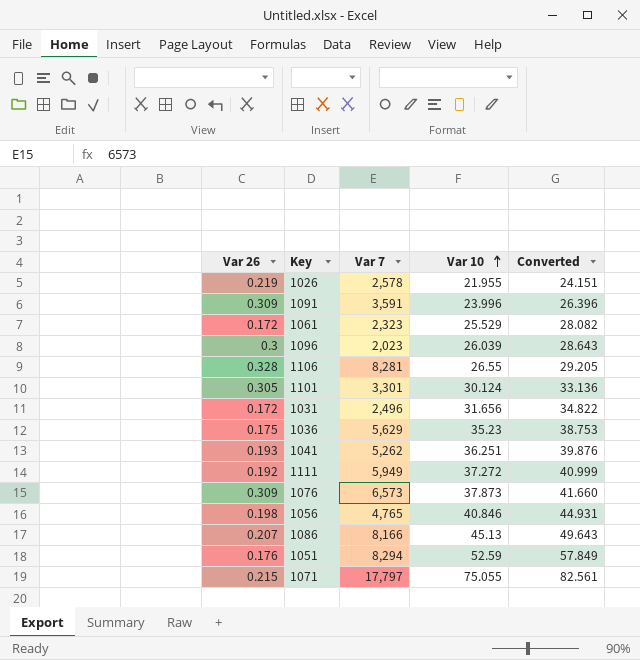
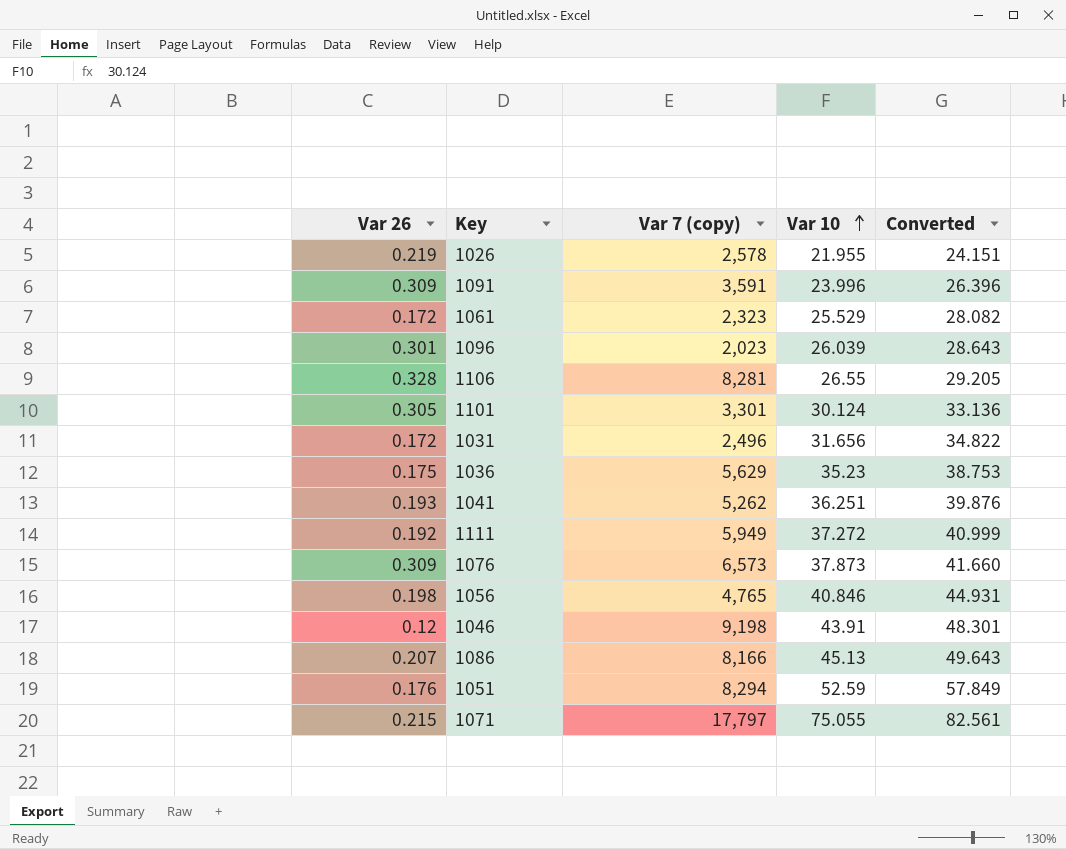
column name: Var 7 -> Var 7 (copy)
1096 | Var 26: 0.3 -> 0.301
row 1046: none -> 0.12 | 9,198 | 43.91 | 48.301

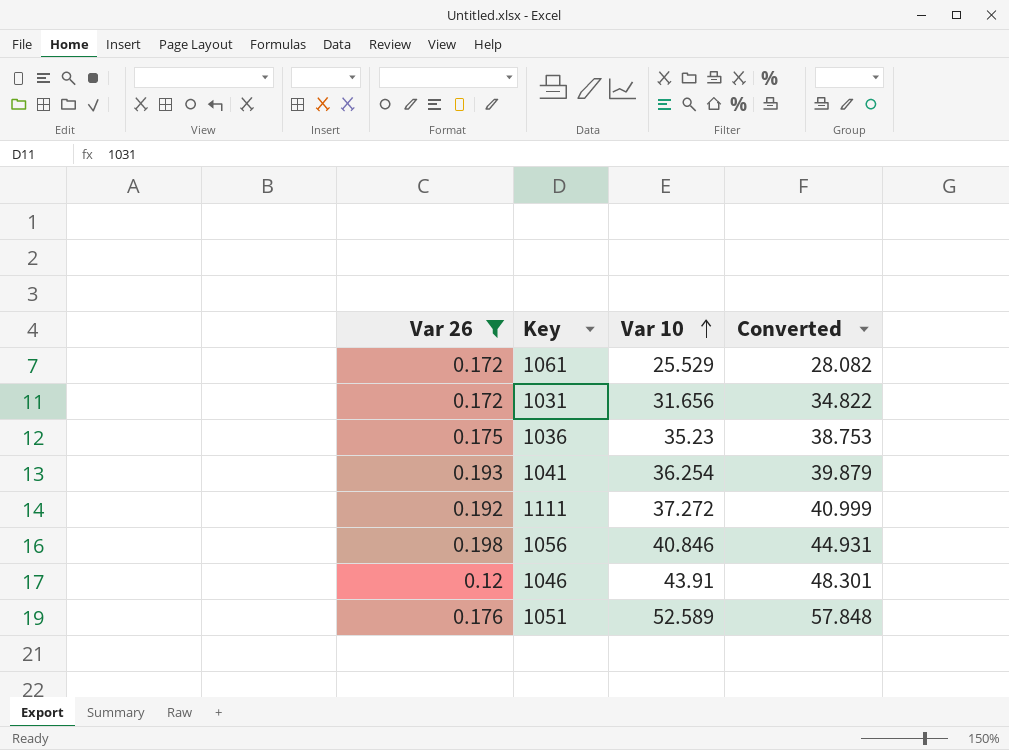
filter: none -> Var 26 <= 0.198
column Var 7 (copy) | position: 3 -> none
1041 | Var 10: 36.251 -> 36.254
1041 | Converted: 39.876 -> 39.879
1051 | Var 10: 52.59 -> 52.589
1051 | Converted: 57.849 -> 57.848

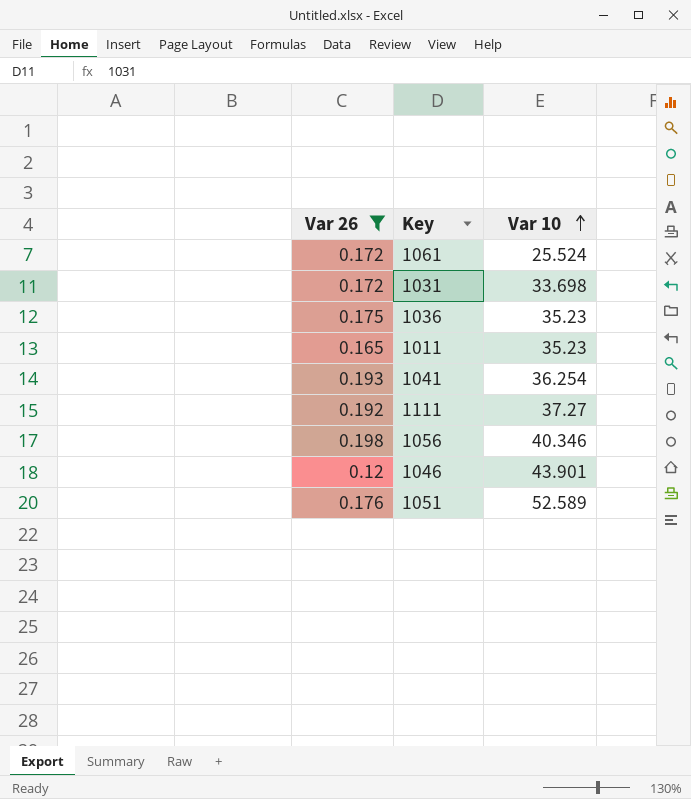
column Converted | formula: [Var 10] * 1.1 -> none
1061 | Var 10: 25.529 -> 25.524
1031 | Var 10: 31.656 -> 33.698
row 1011: none -> 0.165 | 35.23
1111 | Var 10: 37.272 -> 37.27
1056 | Var 10: 40.846 -> 40.346
1046 | Var 10: 43.91 -> 43.901

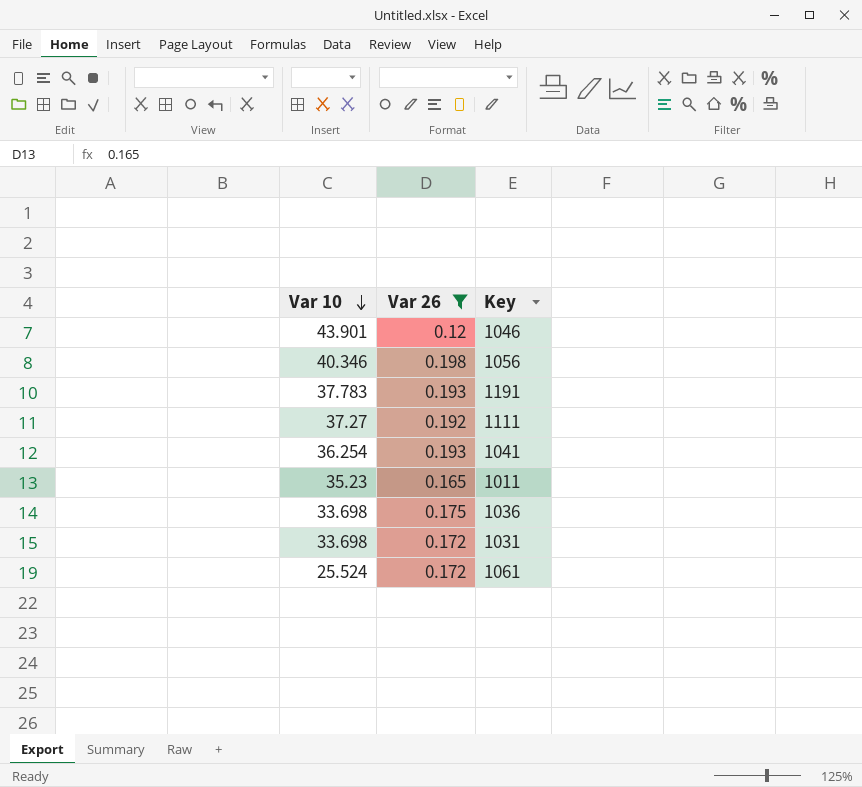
row order: Var 10 ascending -> Var 10 descending
column Var 10 | position: 3 -> 1
row 1051: 0.176 | 52.589 -> none
row 1191: none -> 37.783 | 0.193
1036 | Var 10: 35.23 -> 33.698

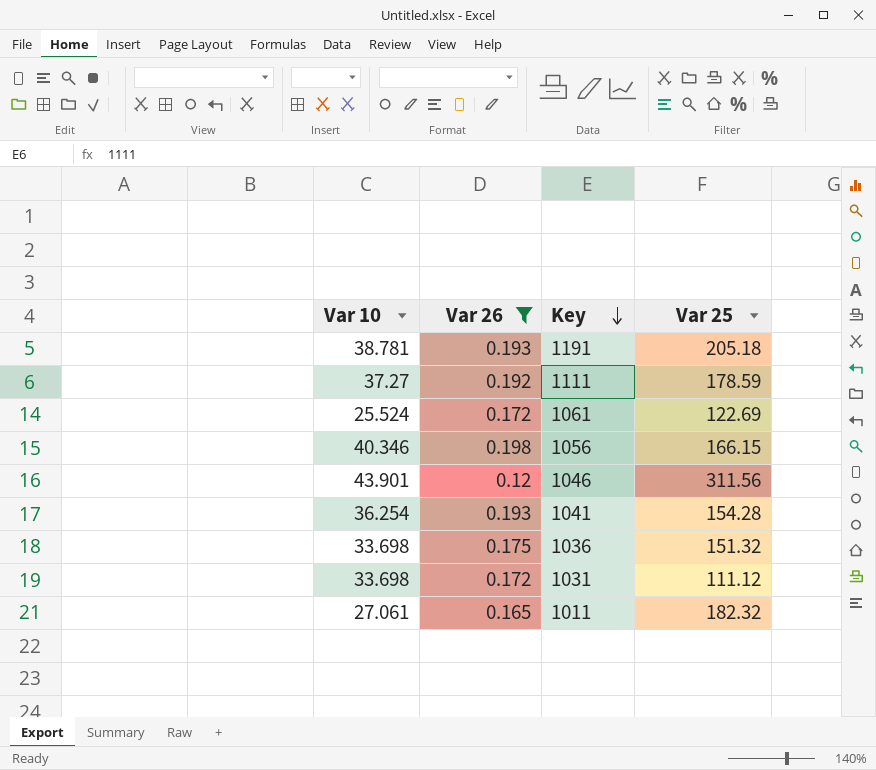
row order: Var 10 descending -> Key descending
column Var 25 | position: none -> 4
1191 | Var 10: 37.783 -> 38.781
1011 | Var 10: 35.23 -> 27.061

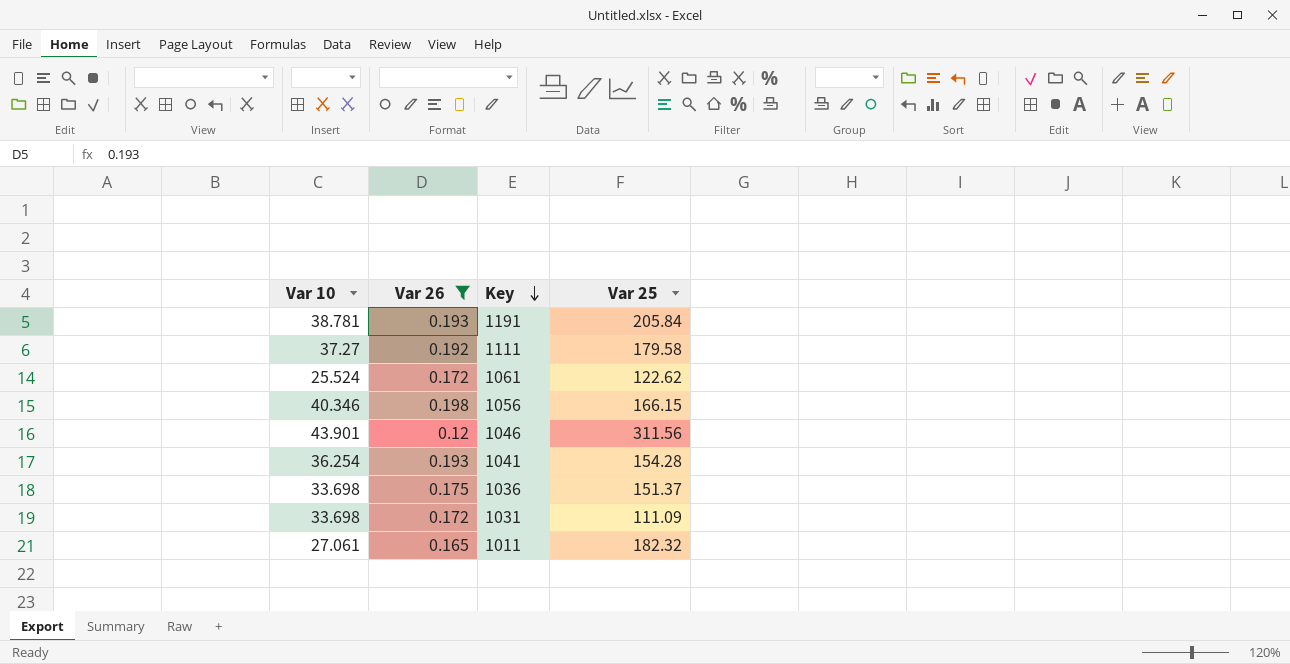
1191 | Var 25: 205.18 -> 205.84
1111 | Var 25: 178.59 -> 179.58
1061 | Var 25: 122.69 -> 122.62
1036 | Var 25: 151.32 -> 151.37
1031 | Var 25: 111.12 -> 111.09

